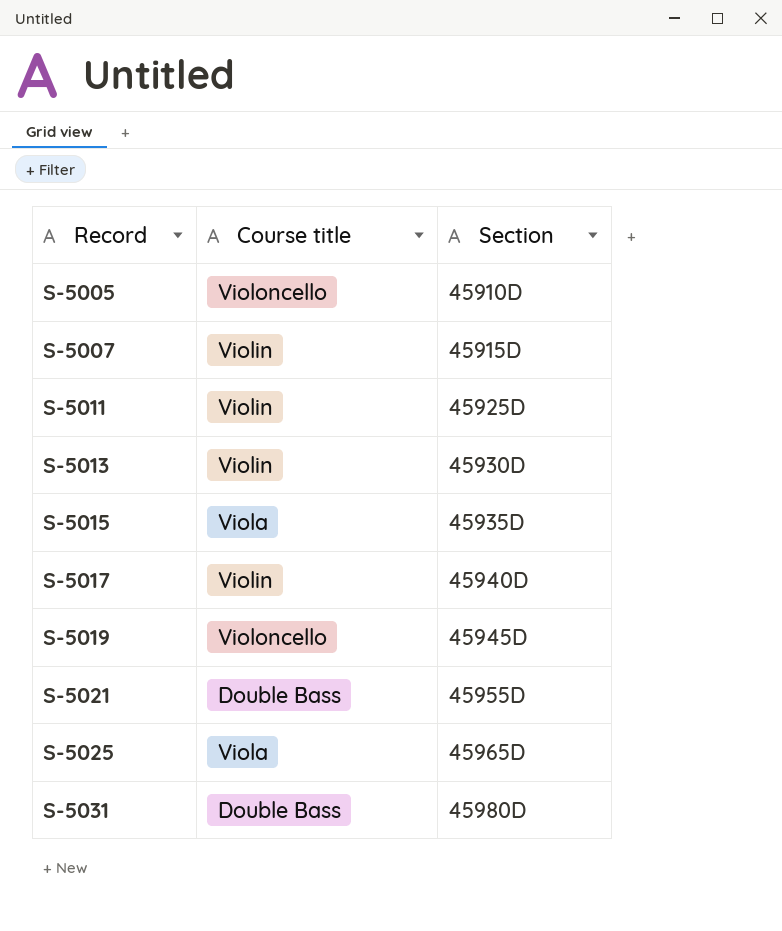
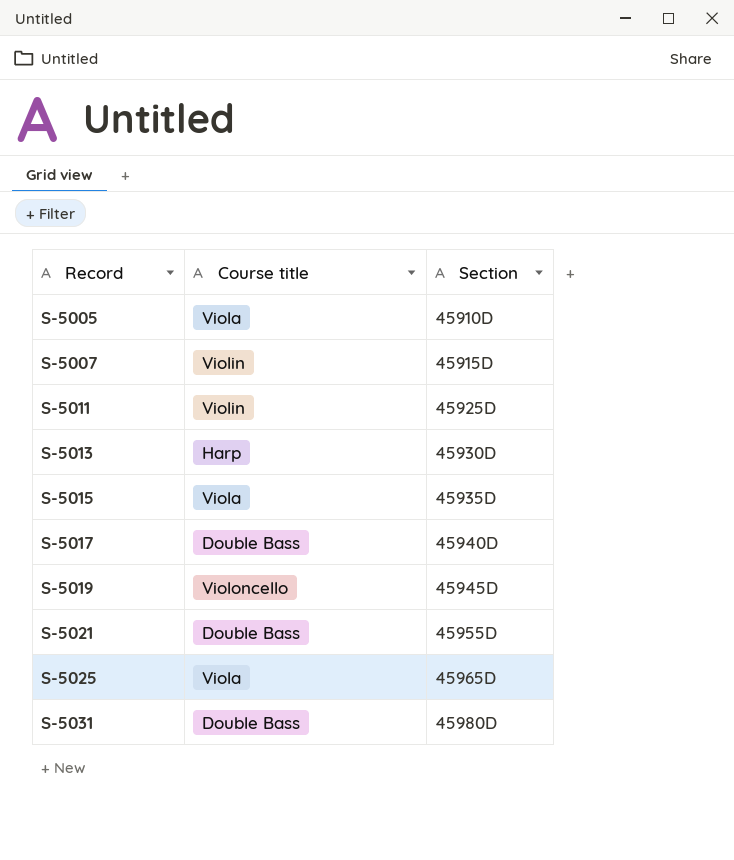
S-5005 | Course title: Violoncello -> Viola
S-5013 | Course title: Violin -> Harp
S-5017 | Course title: Violin -> Double Bass

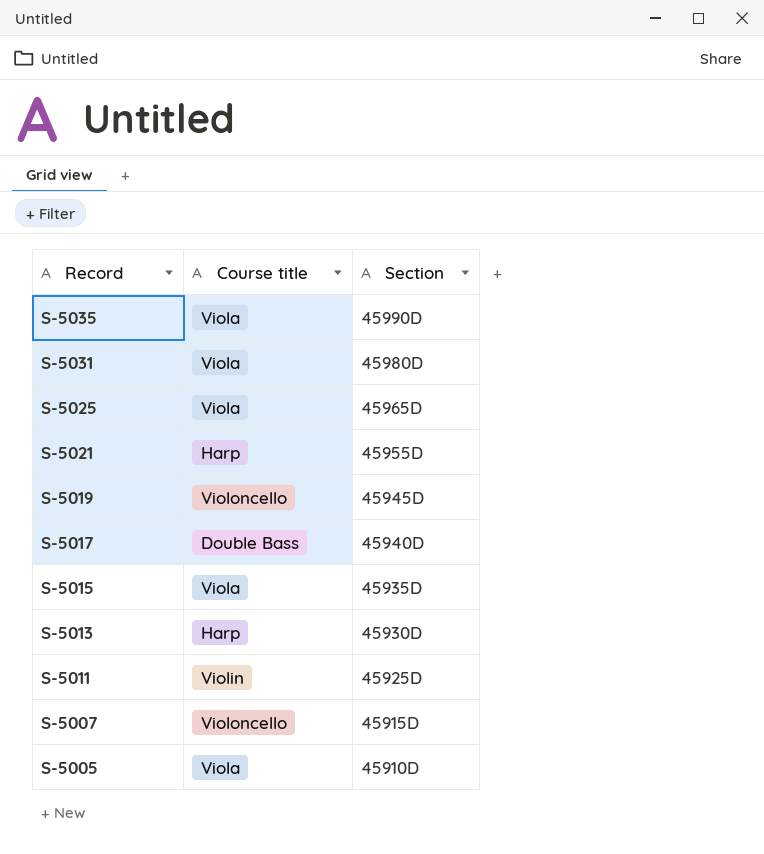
row order: Record ascending -> Record descending
row S-5035: none -> Viola | 45990D
S-5031 | Course title: Double Bass -> Viola
S-5021 | Course title: Double Bass -> Harp
S-5007 | Course title: Violin -> Violoncello

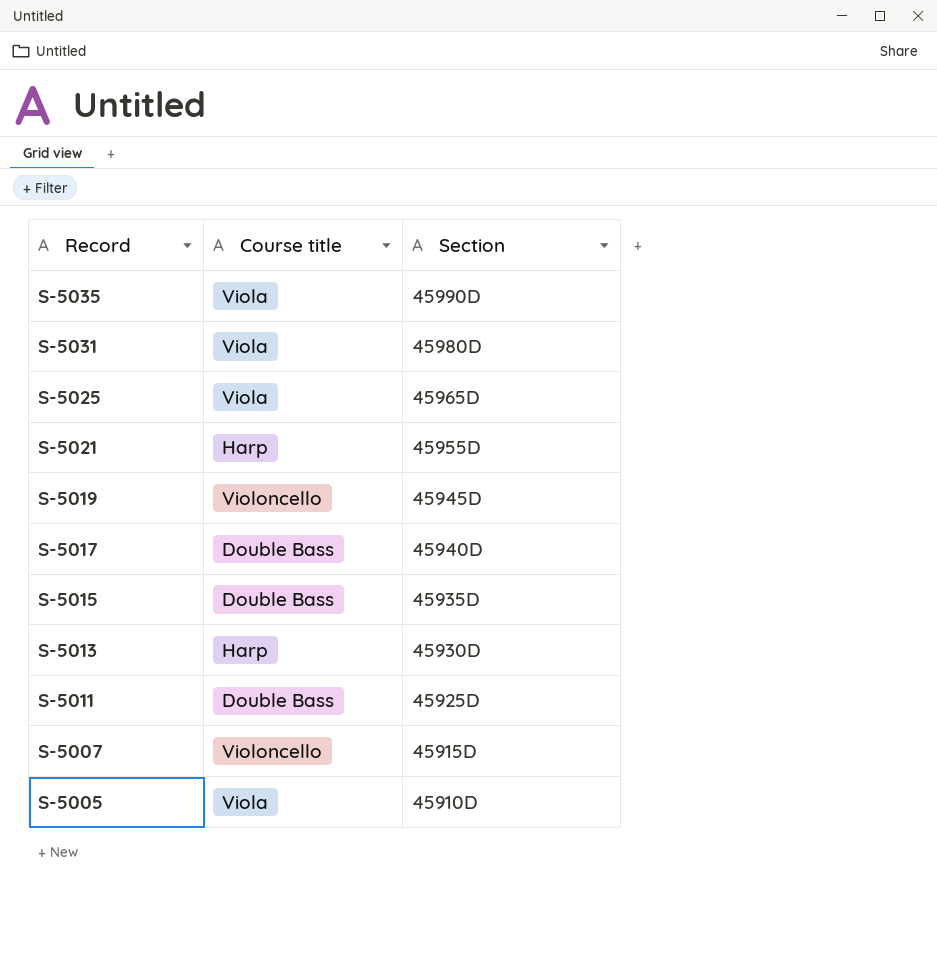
S-5015 | Course title: Viola -> Double Bass
S-5011 | Course title: Violin -> Double Bass

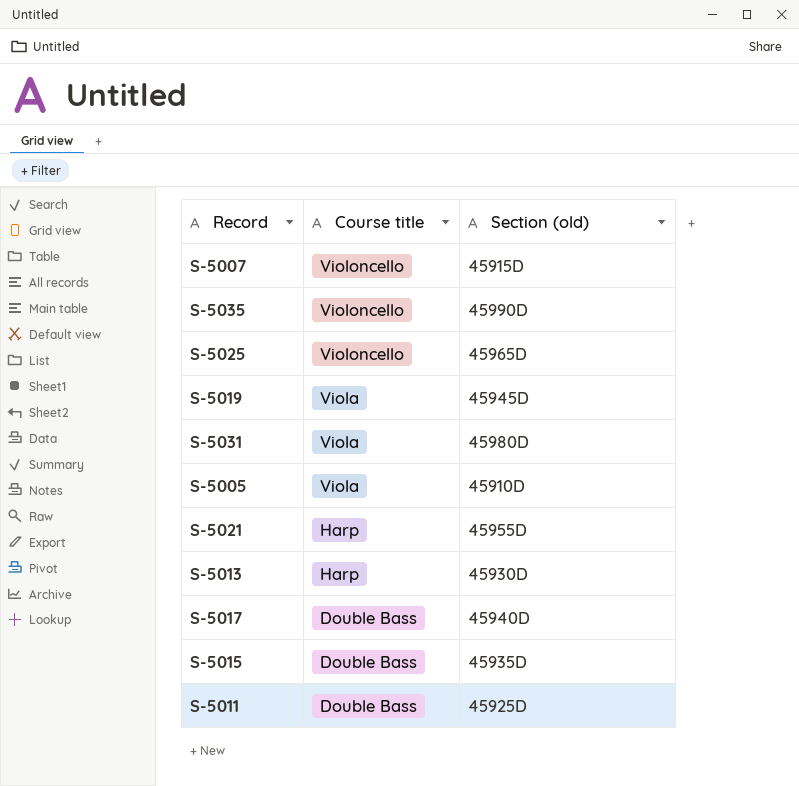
row order: Record descending -> Course title descending
column name: Section -> Section (old)
S-5035 | Course title: Viola -> Violoncello
S-5025 | Course title: Viola -> Violoncello
S-5019 | Course title: Violoncello -> Viola

